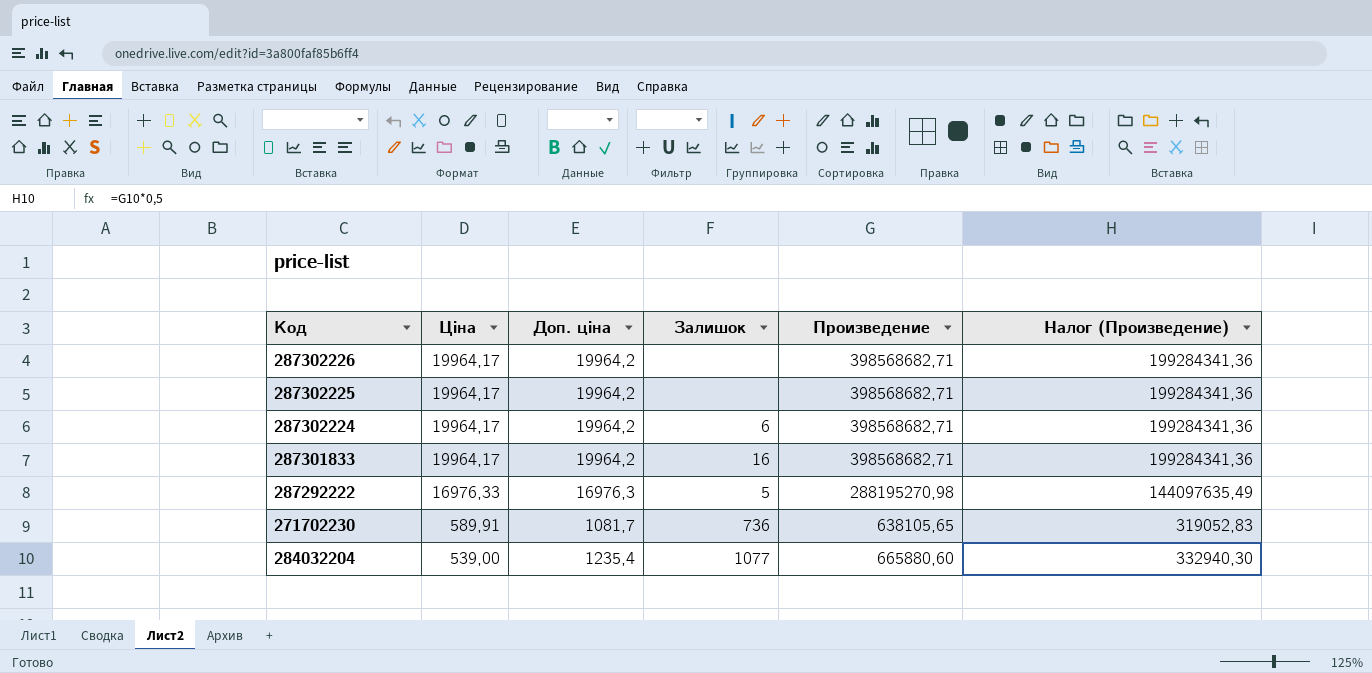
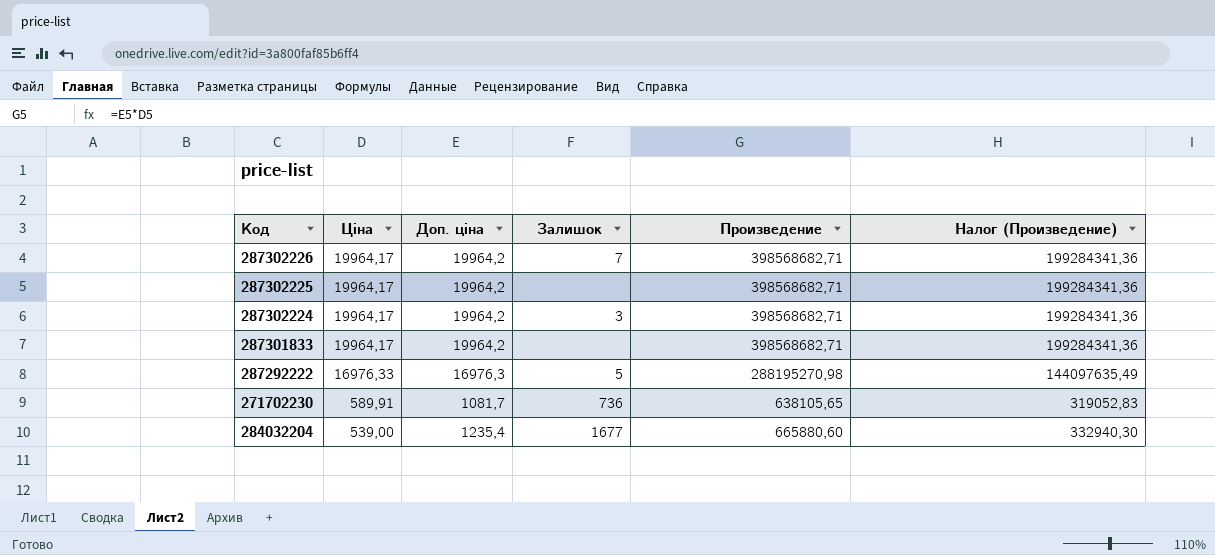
287302226 | Залишок: none -> 7
287302224 | Залишок: 6 -> 3
287301833 | Залишок: 16 -> none
284032204 | Залишок: 1077 -> 1677

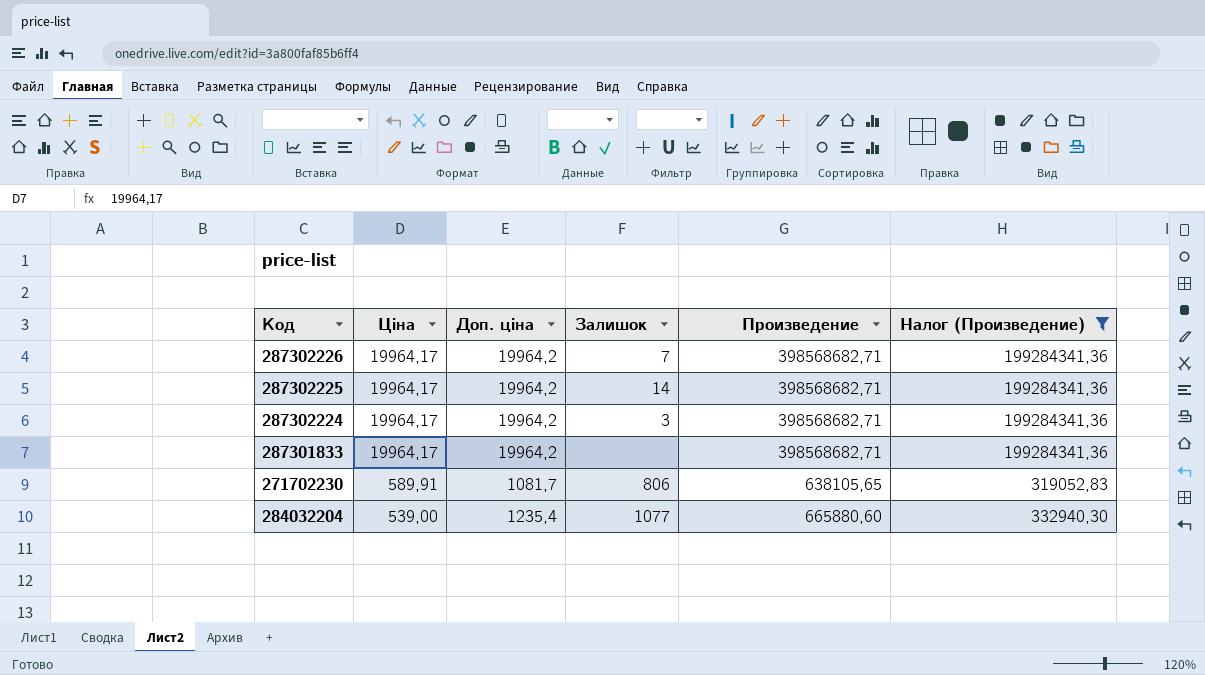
filter: none -> Налог (Произведение) != 144097635,49
287302225 | Залишок: none -> 14
271702230 | Залишок: 736 -> 806
284032204 | Залишок: 1677 -> 1077

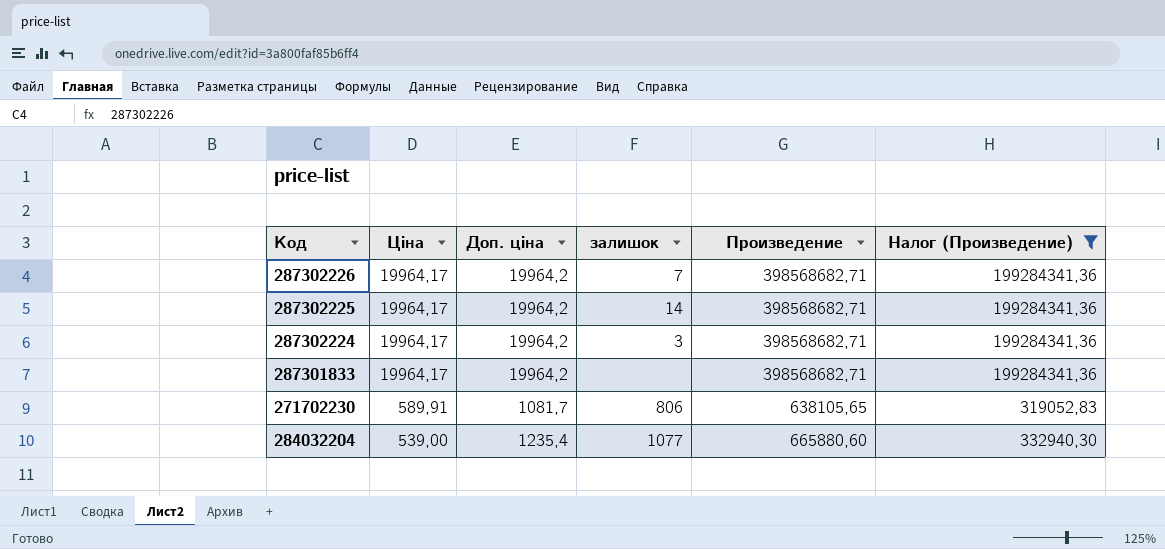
column name: Залишок -> залишок

